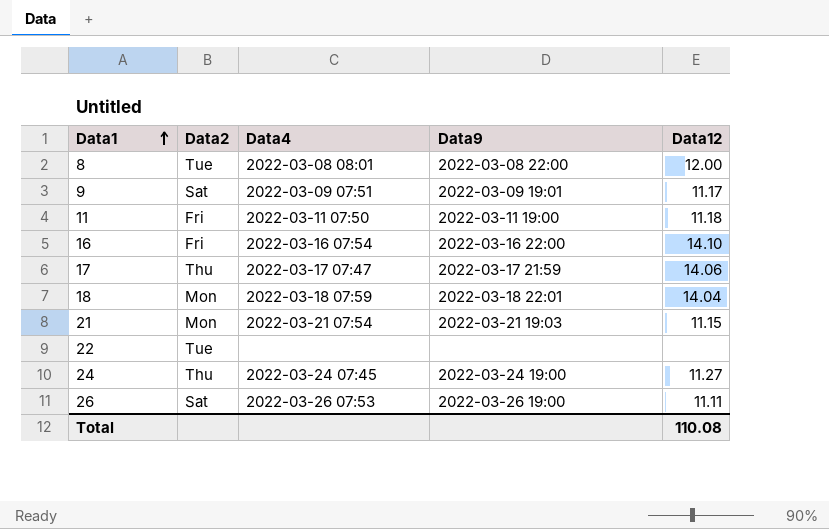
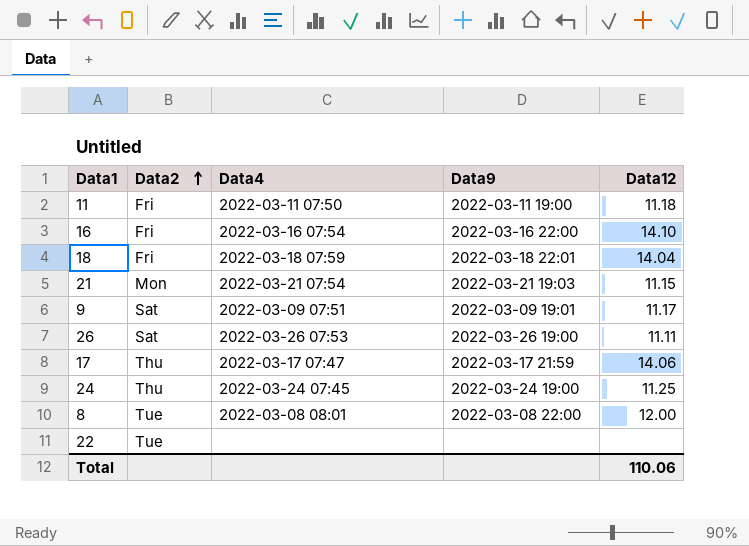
row order: Data1 ascending -> Data2 ascending
18 | Data2: Mon -> Fri
24 | Data12: 11.27 -> 11.25
Total | Data12: 110.08 -> 110.06

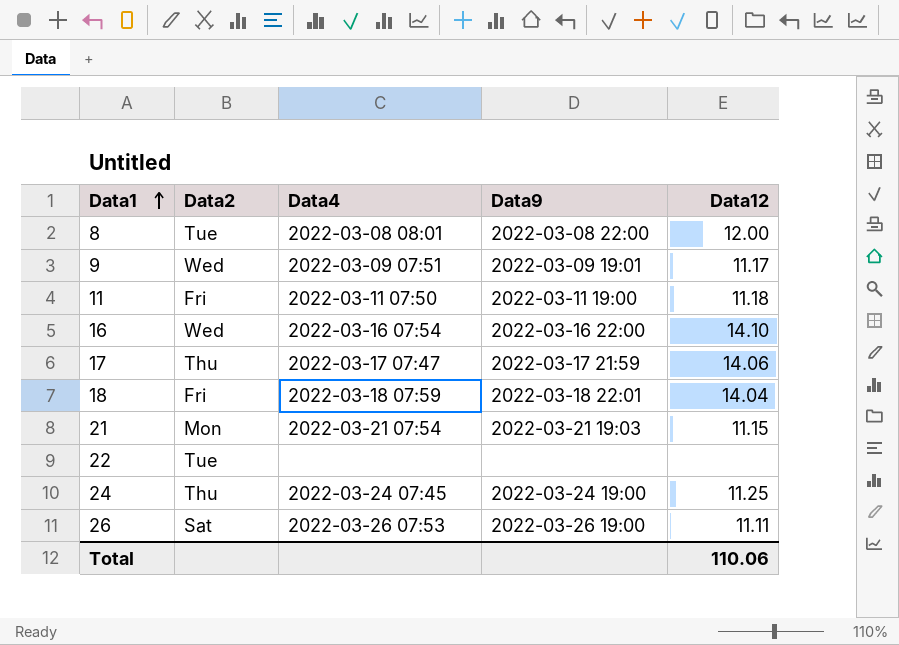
row order: Data2 ascending -> Data1 ascending
9 | Data2: Sat -> Wed
16 | Data2: Fri -> Wed

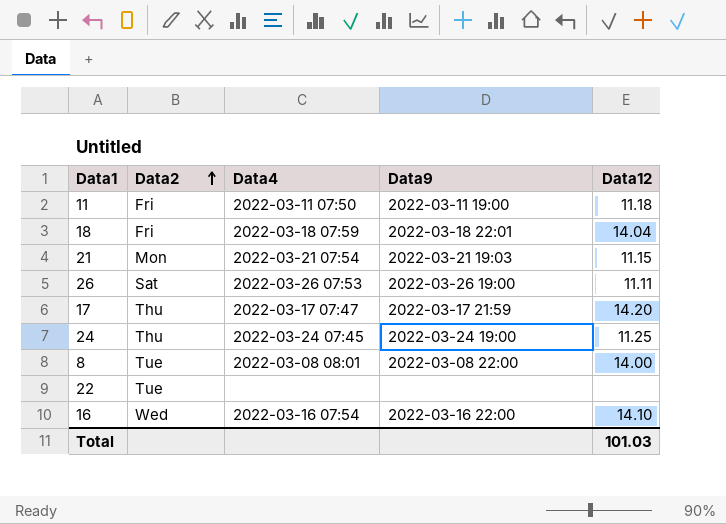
row order: Data1 ascending -> Data2 ascending
row 9: Wed | 2022-03-09 07:51 | 2022-03-09 19:01 | 11.17 -> none
17 | Data12: 14.06 -> 14.20
8 | Data12: 12.00 -> 14.00
Total | Data12: 110.06 -> 101.03

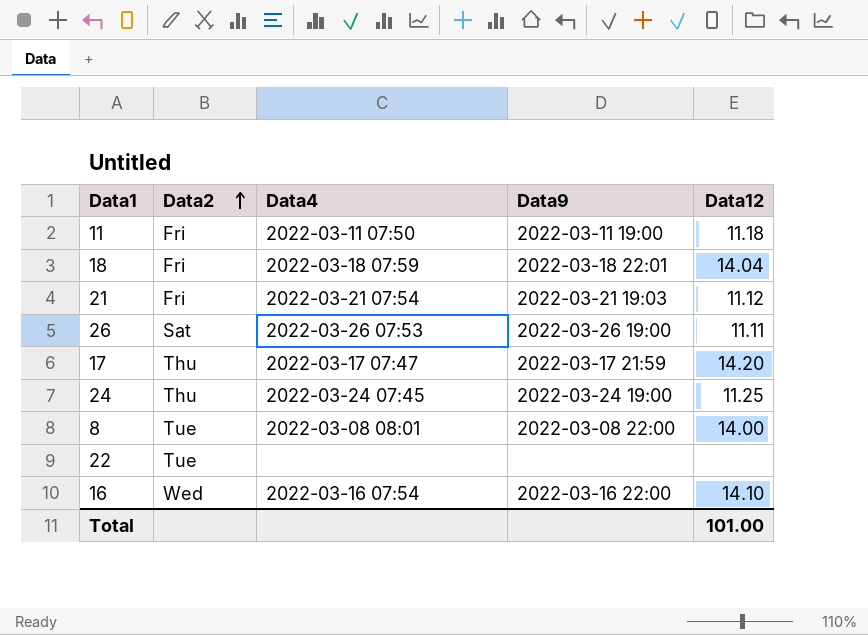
21 | Data2: Mon -> Fri
21 | Data12: 11.15 -> 11.12
Total | Data12: 101.03 -> 101.00

